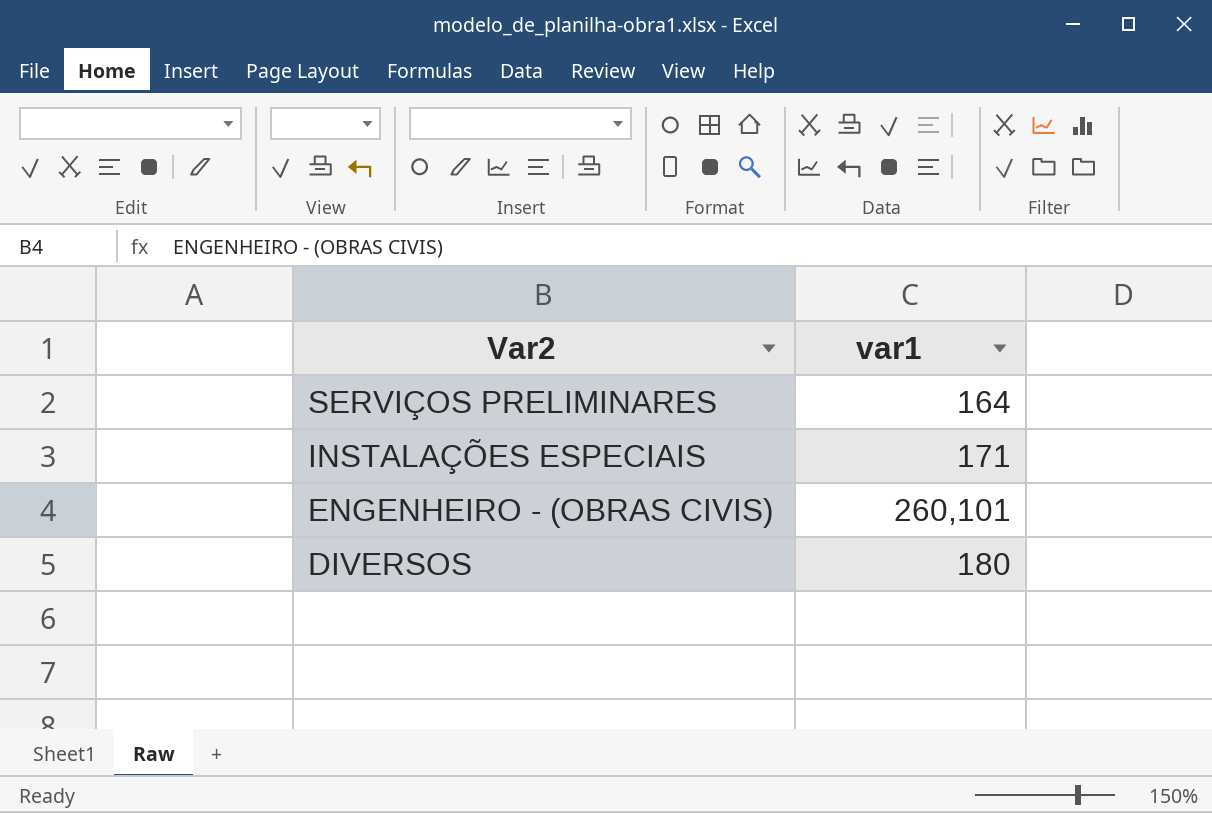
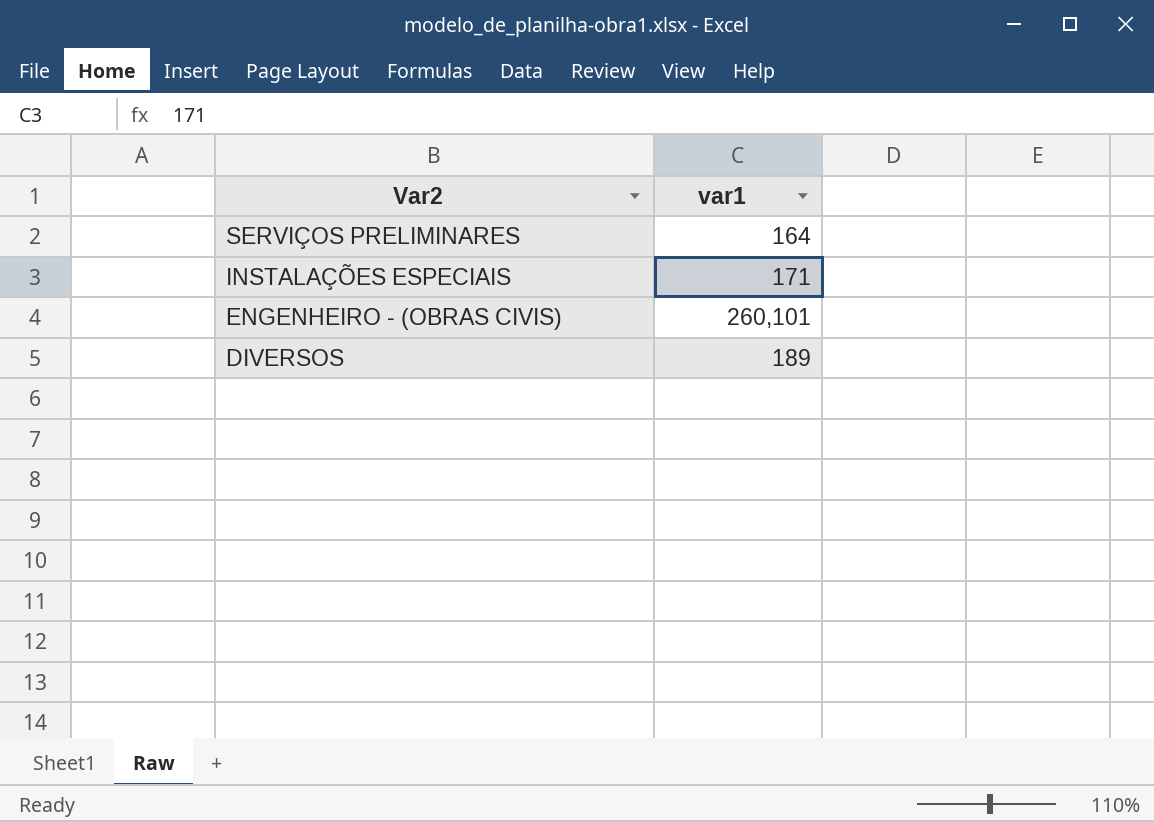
DIVERSOS | var1: 180 -> 189

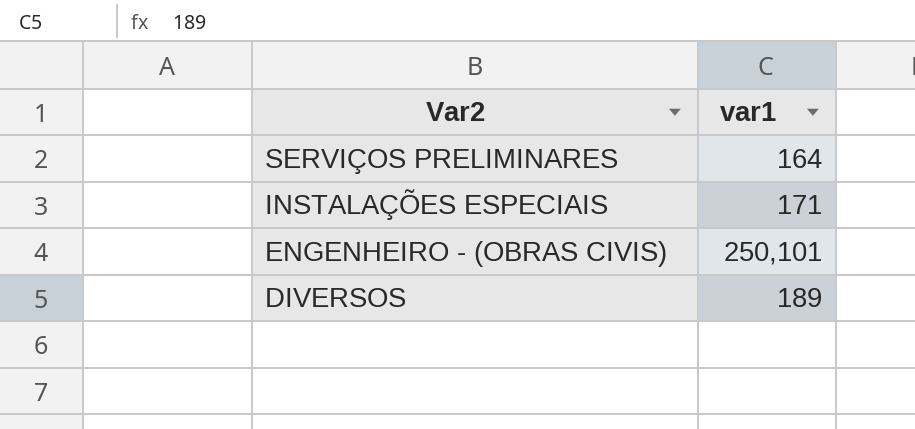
ENGENHEIRO - (OBRAS CIVIS) | var1: 260,101 -> 250,101

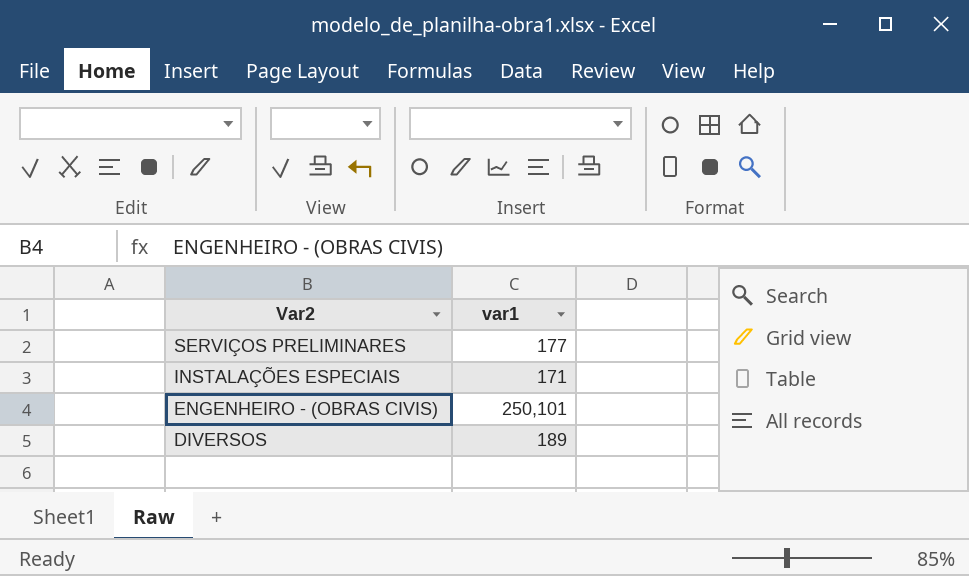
SERVIÇOS PRELIMINARES | var1: 164 -> 177

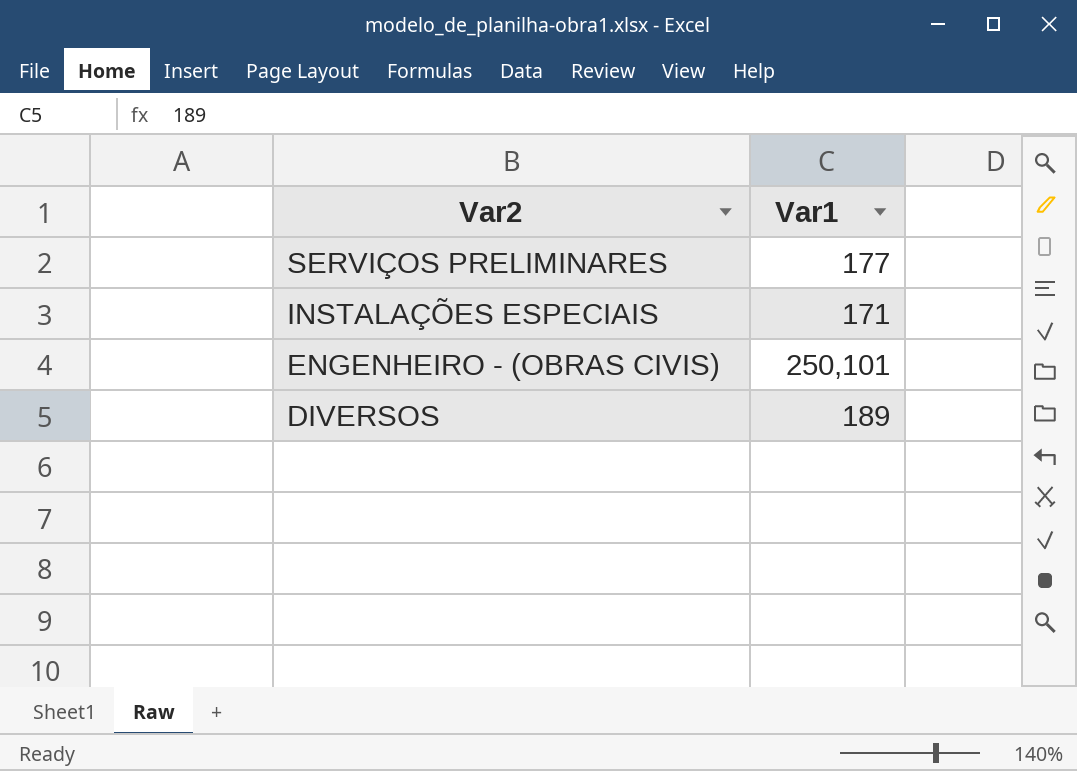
column name: var1 -> Var1

